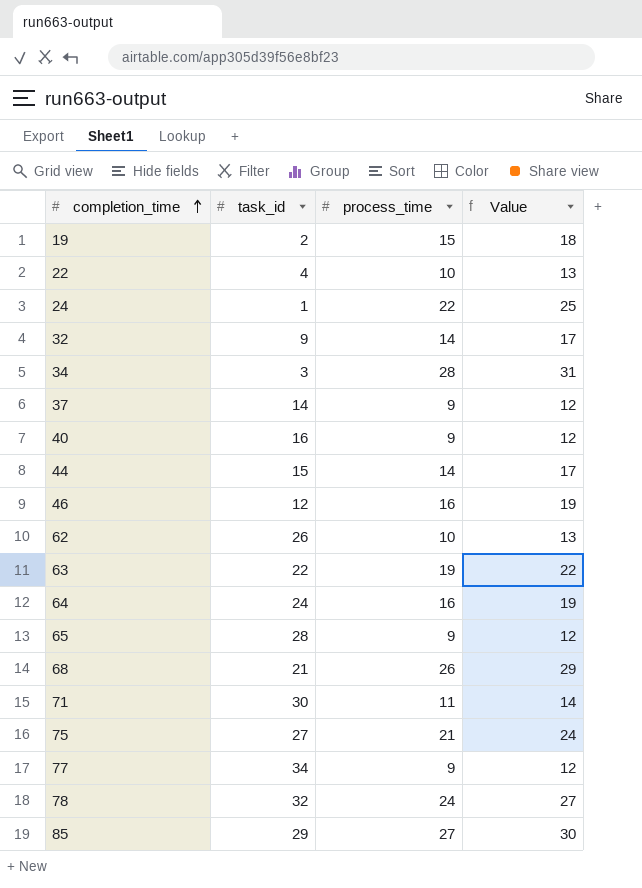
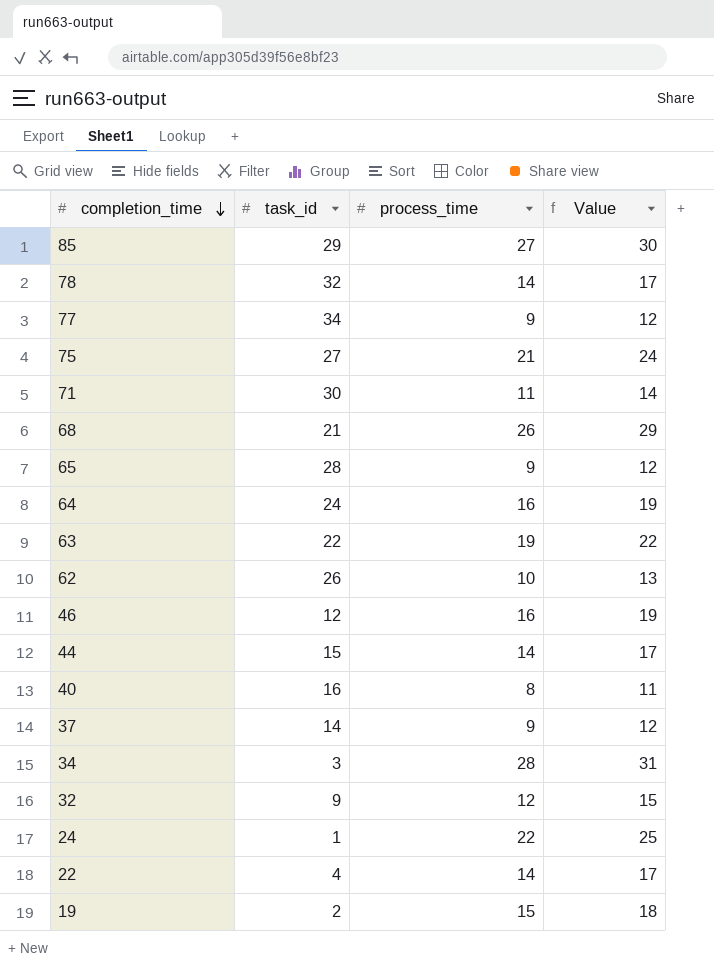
row order: completion_time ascending -> completion_time descending
78 | process_time: 24 -> 14
78 | Value: 27 -> 17
40 | process_time: 9 -> 8
40 | Value: 12 -> 11
32 | process_time: 14 -> 12
32 | Value: 17 -> 15
22 | process_time: 10 -> 14
22 | Value: 13 -> 17

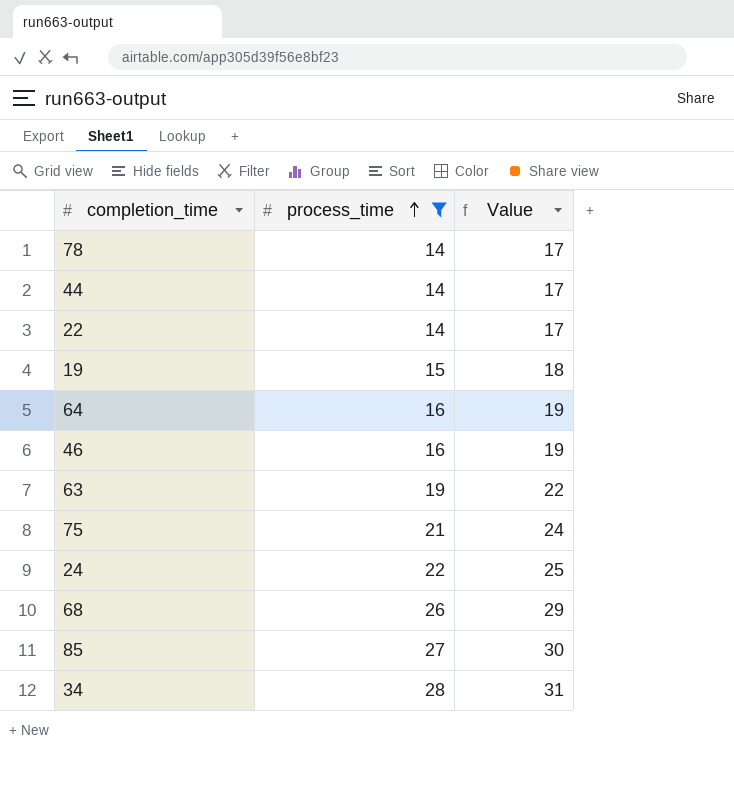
filter: none -> process_time >= 14
row order: completion_time descending -> process_time ascending
column task_id | position: 2 -> none

